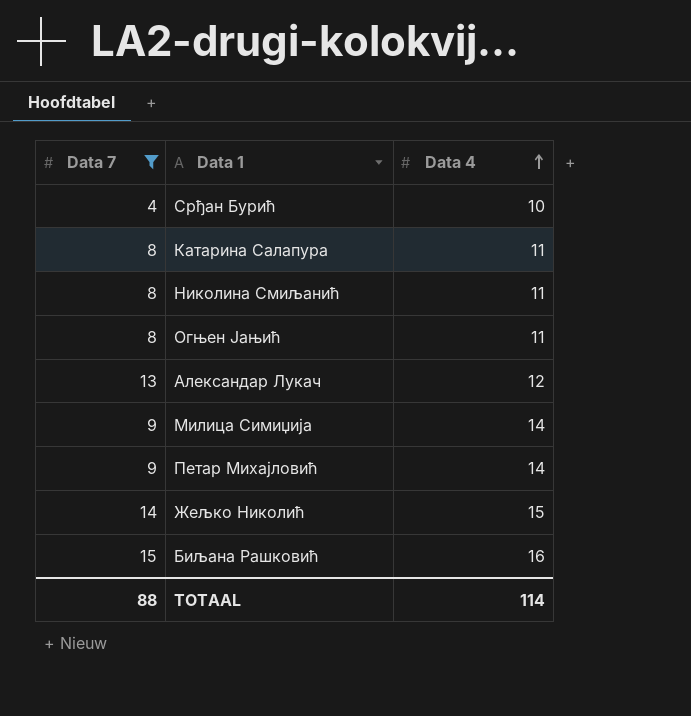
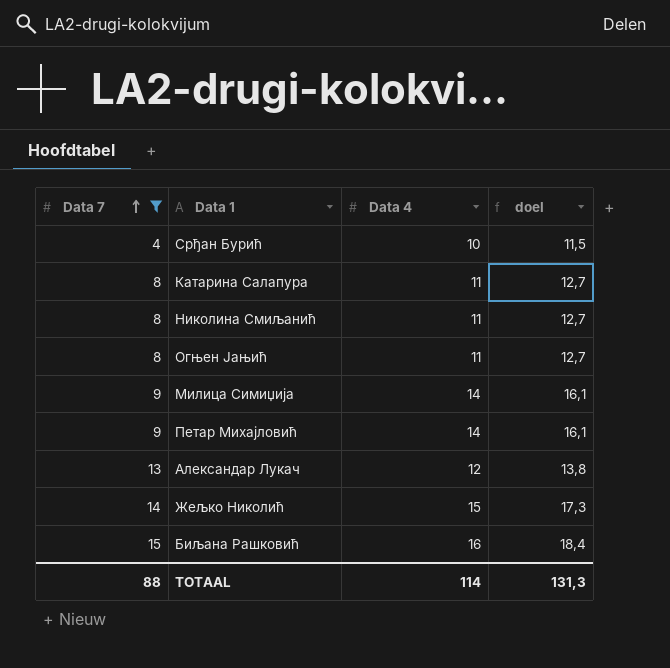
row order: Data 4 ascending -> Data 7 ascending
column doel | formula: none -> [Data 4] * 1,15

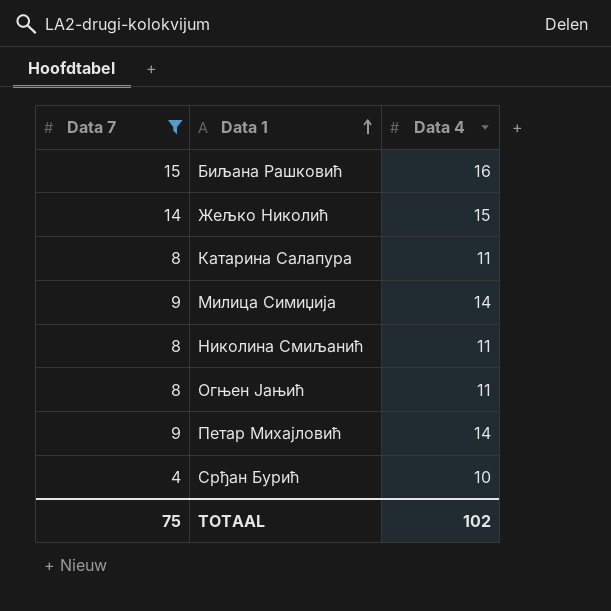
row order: Data 7 ascending -> Data 1 ascending
column doel | formula: [Data 4] * 1,15 -> none
row Александар Лукач: 13 | 12 | 13,8 -> none
TOTAAL | Data 7: 88 -> 75
TOTAAL | Data 4: 114 -> 102

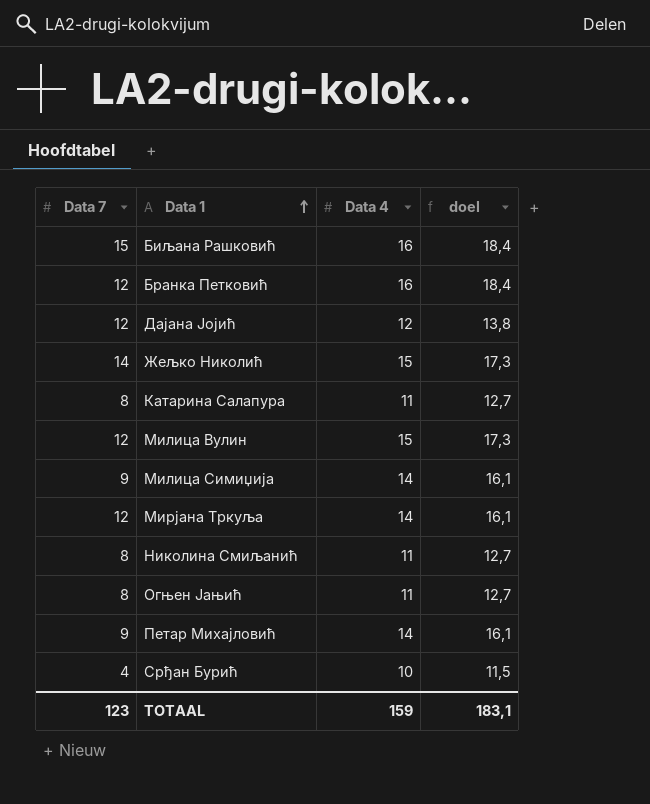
filter: Data 7 != 12 -> none
column doel | formula: none -> [Data 4] * 1,15
TOTAAL | Data 7: 75 -> 123
TOTAAL | Data 4: 102 -> 159

